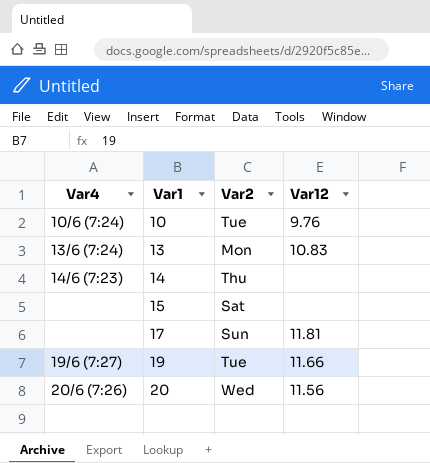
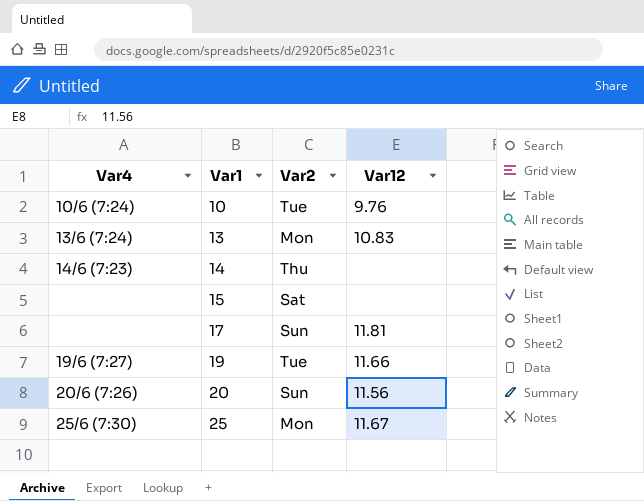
20 | Var2: Wed -> Sun
row 25: none -> 25/6 (7:30) | Mon | 11.67

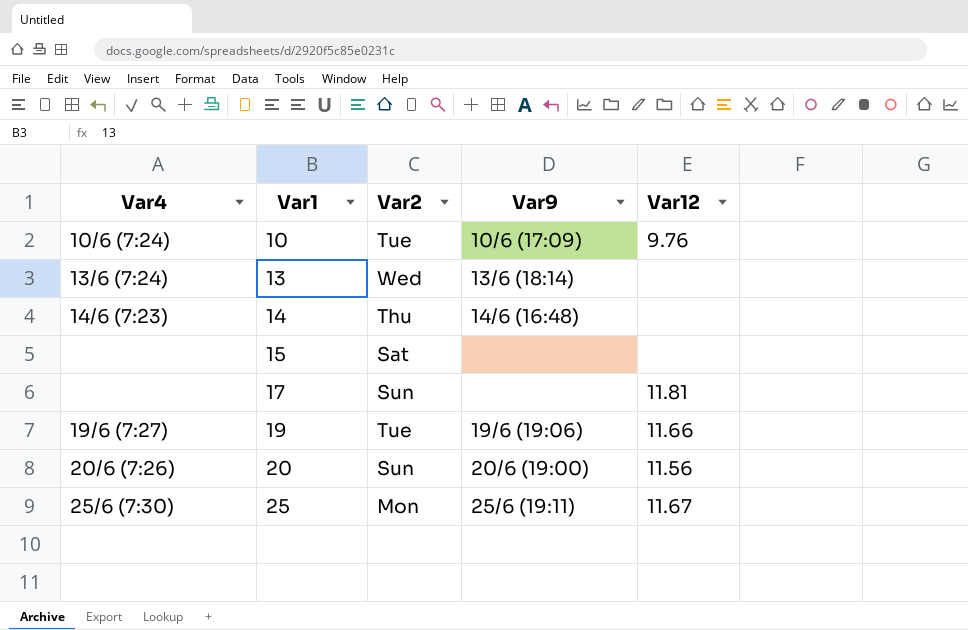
column Var9 | position: none -> 4
13 | Var2: Mon -> Wed
13 | Var12: 10.83 -> none

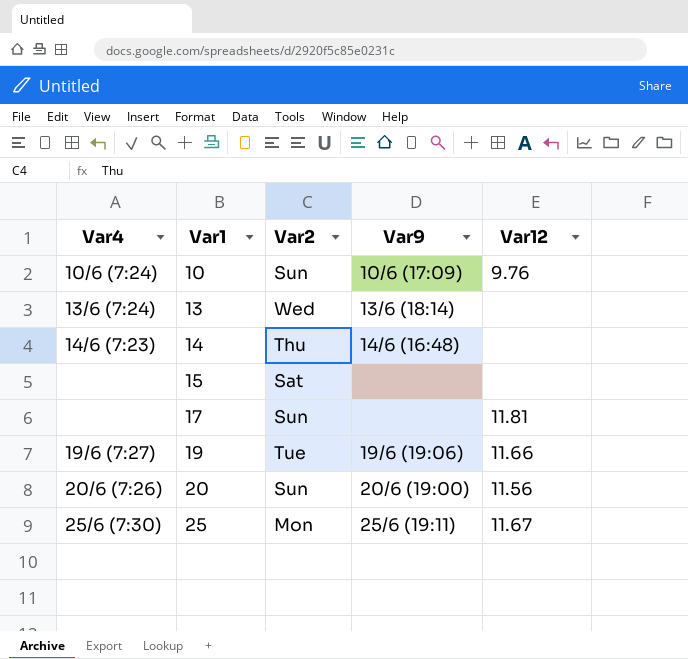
10 | Var2: Tue -> Sun

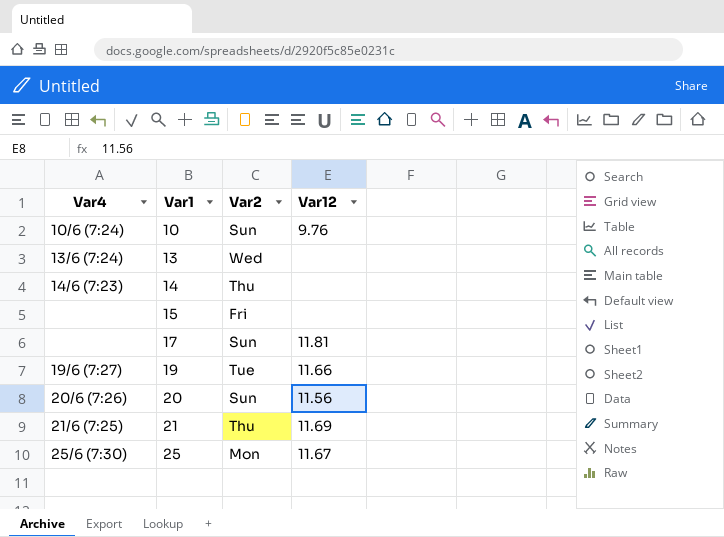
column Var9 | position: 4 -> none
15 | Var2: Sat -> Fri
row 21: none -> 21/6 (7:25) | Thu | 11.69

